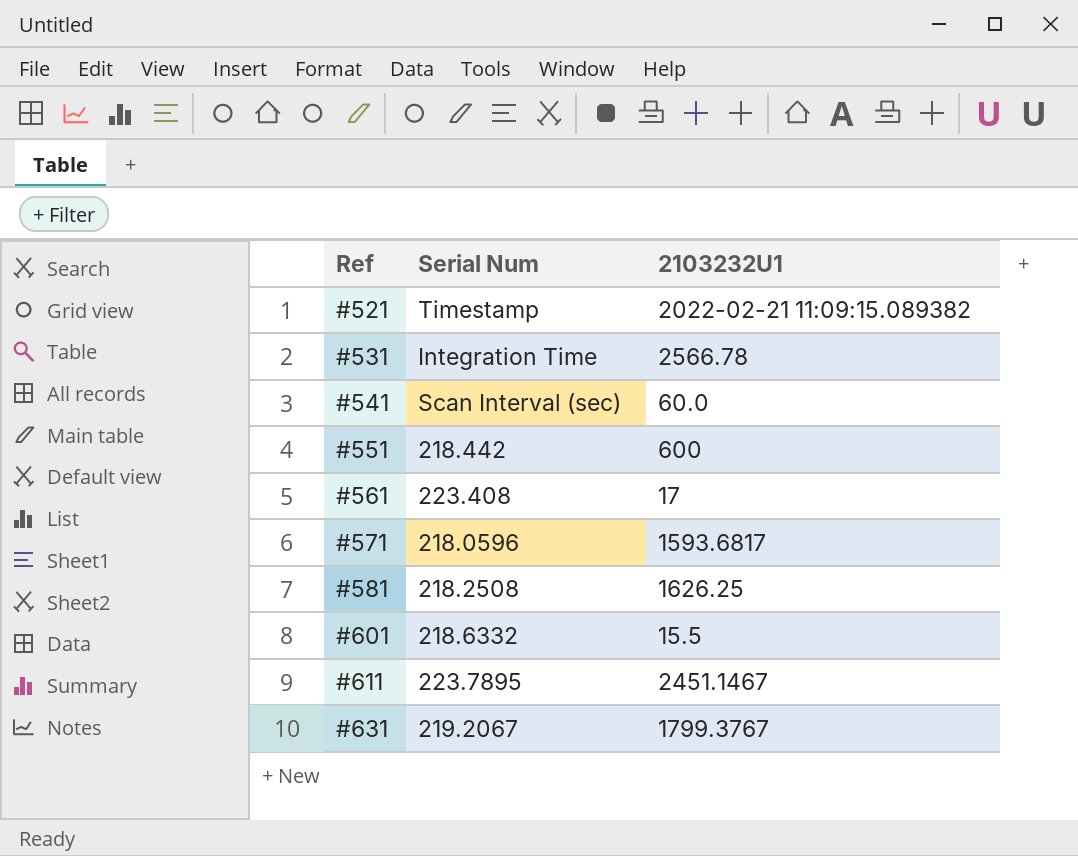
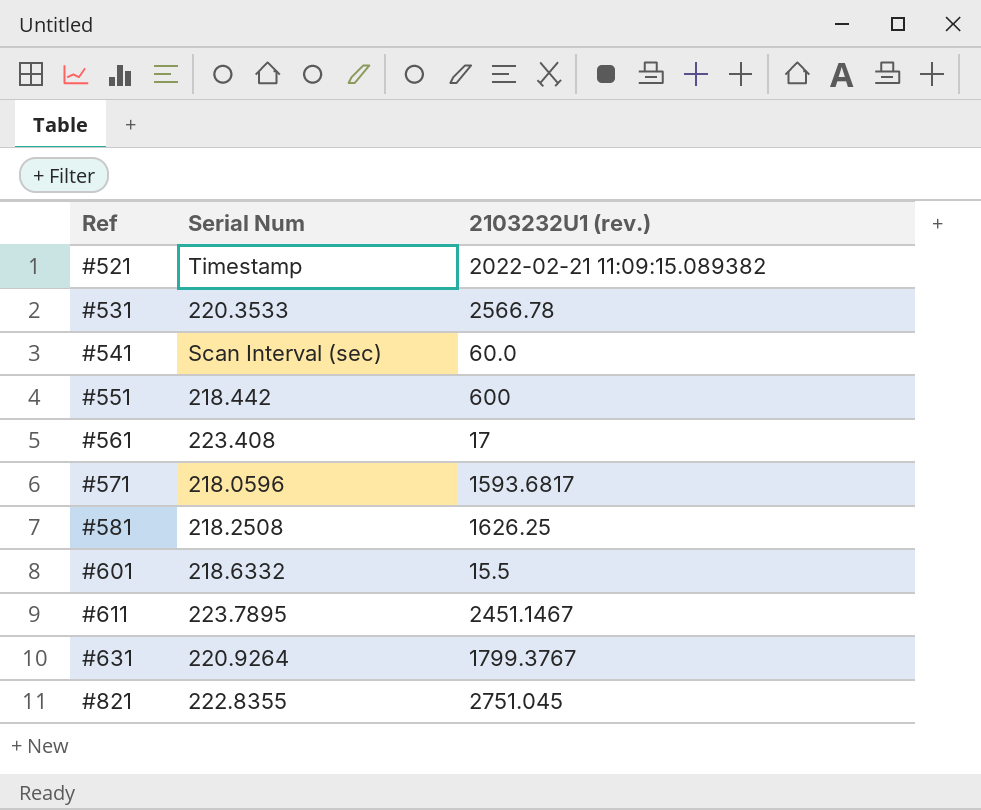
column name: 2103232U1 -> 2103232U1 (rev.)
#531 | Serial Num: Integration Time -> 220.3533
#631 | Serial Num: 219.2067 -> 220.9264
row #821: none -> 222.8355 | 2751.045

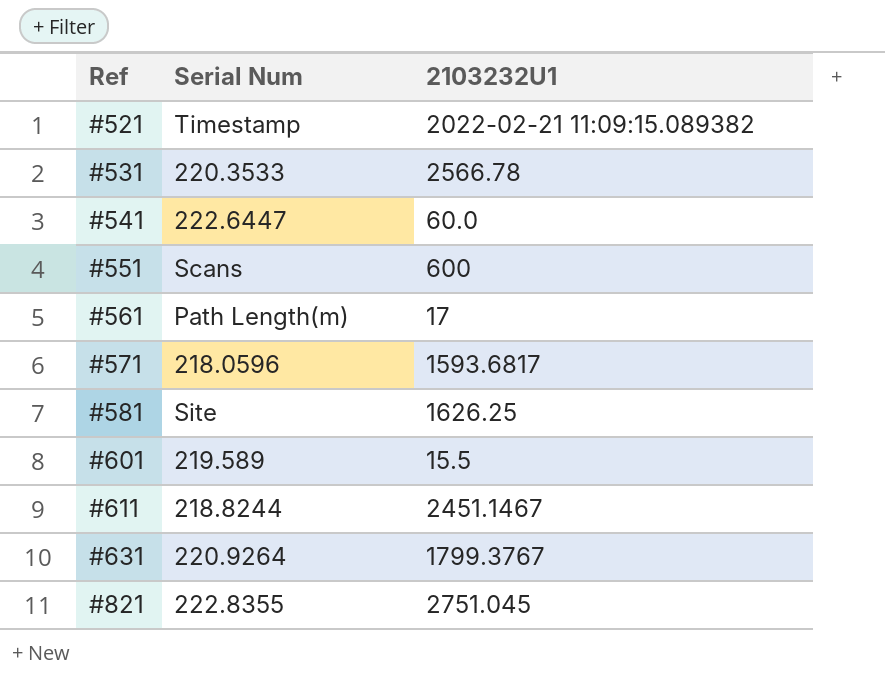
column name: 2103232U1 (rev.) -> 2103232U1
#541 | Serial Num: Scan Interval (sec) -> 222.6447
#551 | Serial Num: 218.442 -> Scans
#561 | Serial Num: 223.408 -> Path Length(m)
#581 | Serial Num: 218.2508 -> Site
#601 | Serial Num: 218.6332 -> 219.589
#611 | Serial Num: 223.7895 -> 218.8244

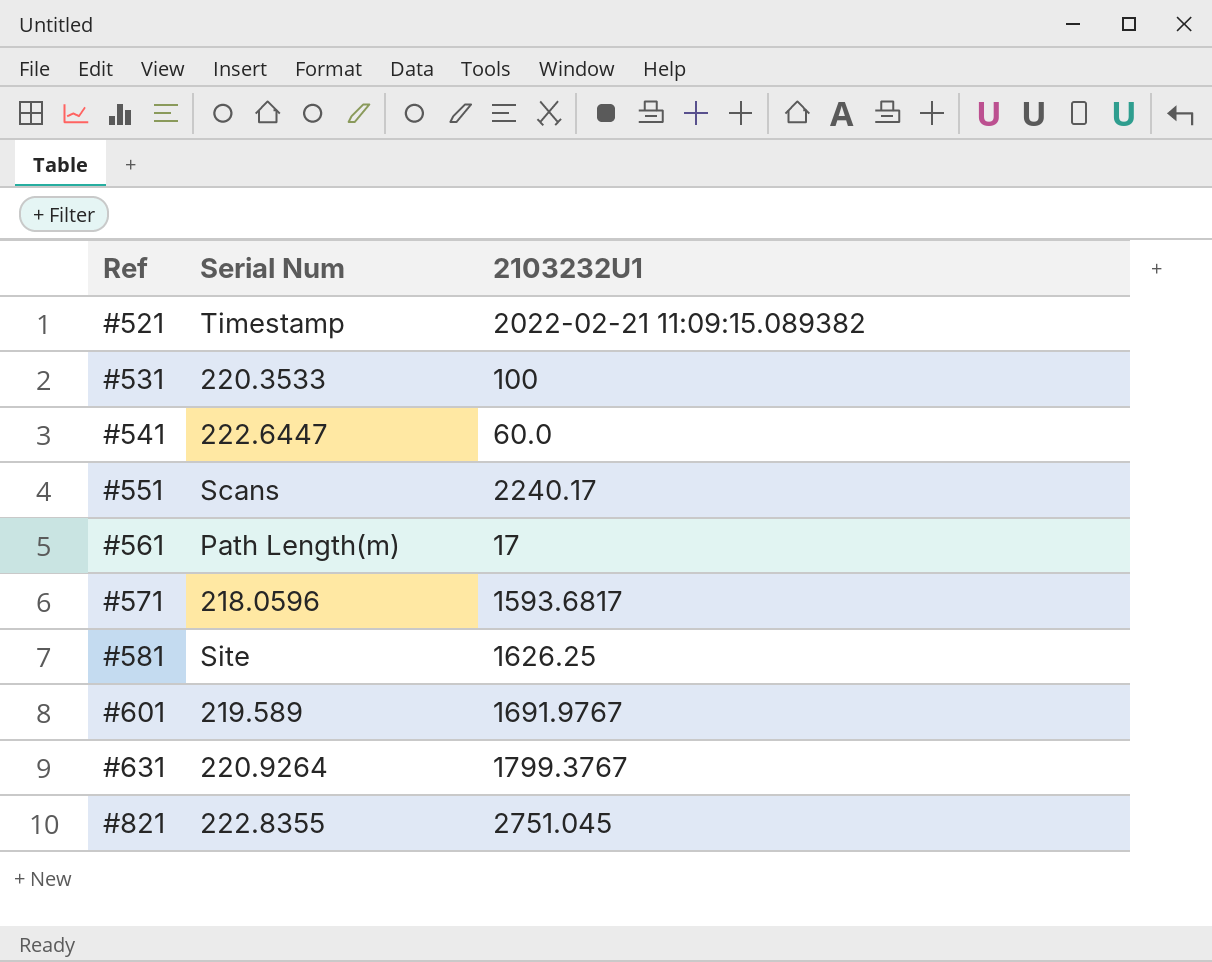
row #611: 218.8244 | 2451.1467 -> none
#531 | 2103232U1: 2566.78 -> 100
#551 | 2103232U1: 600 -> 2240.17
#601 | 2103232U1: 15.5 -> 1691.9767

